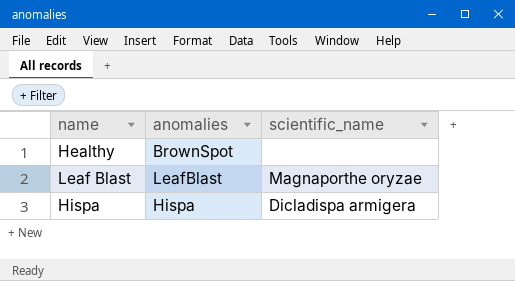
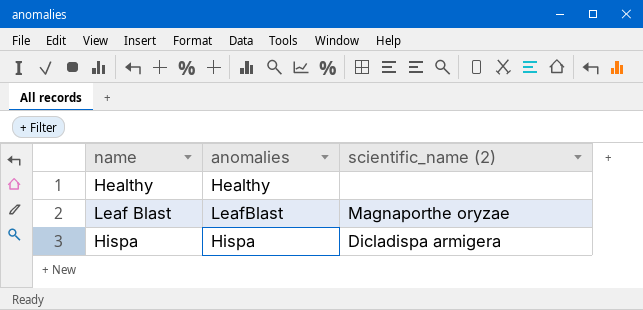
column name: scientific_name -> scientific_name (2)
Healthy | anomalies: BrownSpot -> Healthy

